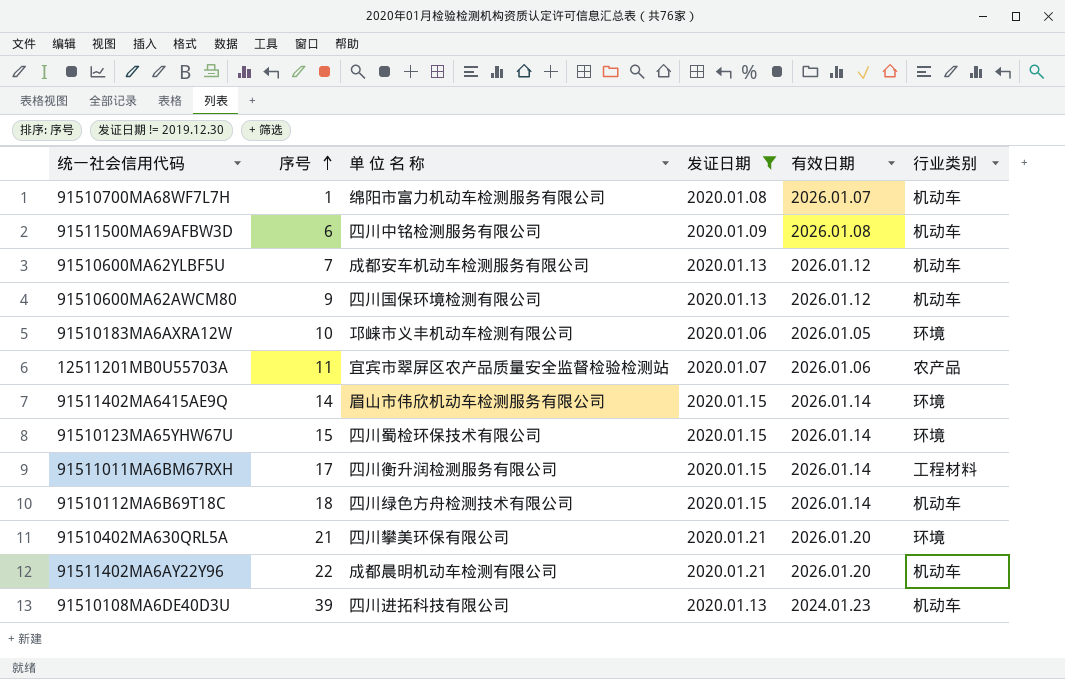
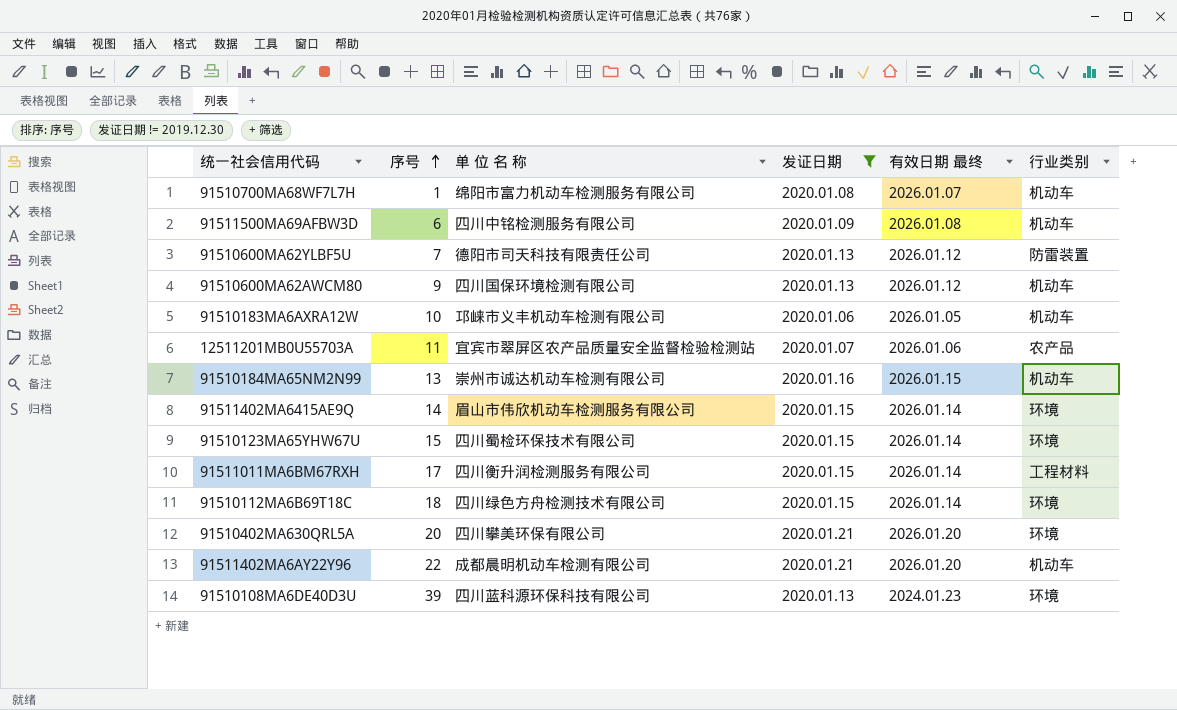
column name: 有效日期 -> 有效日期 最终
91510600MA62YLBF5U | 单 位 名 称: 成都安车机动车检测服务有限公司 -> 德阳市司天科技有限责任公司
91510600MA62YLBF5U | 行业类别: 机动车 -> 防雷装置
91510183MA6AXRA12W | 行业类别: 环境 -> 机动车
row 91510184MA65NM2N99: none -> 13 | 崇州市诚达机动车检测有限公司 | 2020.01.16 | 2026.01.15 | 机动车
91510112MA6B69T18C | 行业类别: 机动车 -> 环境
91510402MA630QRL5A | 序号: 21 -> 20
91510108MA6DE40D3U | 单 位 名 称: 四川进拓科技有限公司 -> 四川蓝科源环保科技有限公司
91510108MA6DE40D3U | 行业类别: 机动车 -> 环境

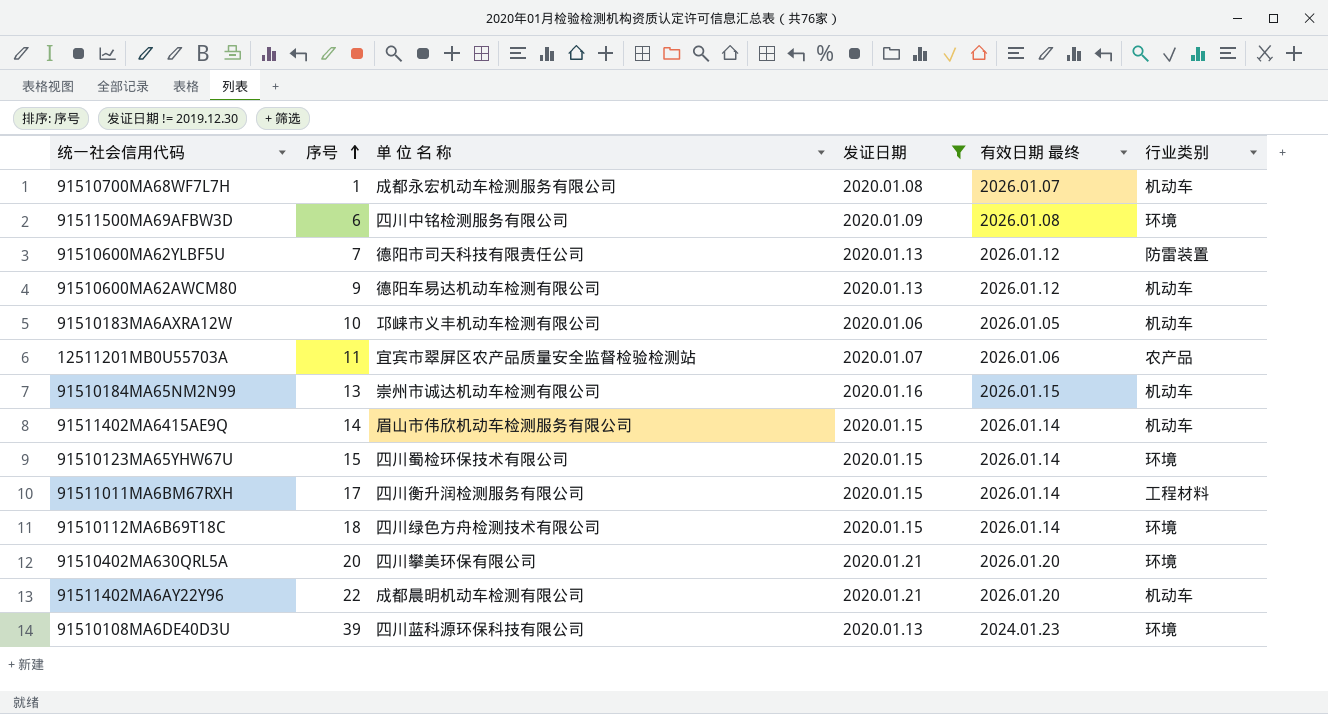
91510700MA68WF7L7H | 单 位 名 称: 绵阳市富力机动车检测服务有限公司 -> 成都永宏机动车检测服务有限公司
91511500MA69AFBW3D | 行业类别: 机动车 -> 环境
91510600MA62AWCM80 | 单 位 名 称: 四川国保环境检测有限公司 -> 德阳车易达机动车检测有限公司
91511402MA6415AE9Q | 行业类别: 环境 -> 机动车

